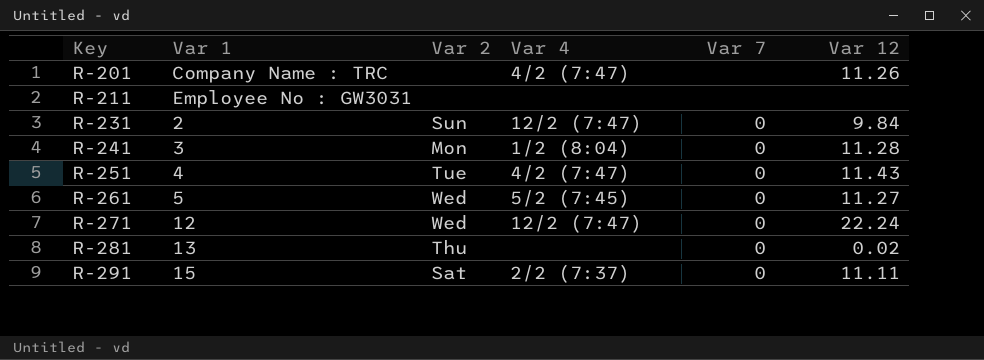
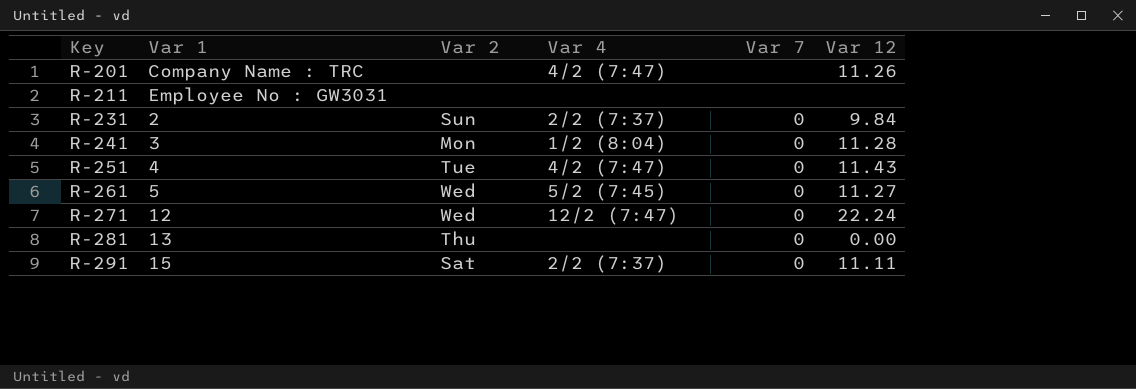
R-231 | Var 4: 12/2 (7:47) -> 2/2 (7:37)
R-281 | Var 12: 0.02 -> 0.00

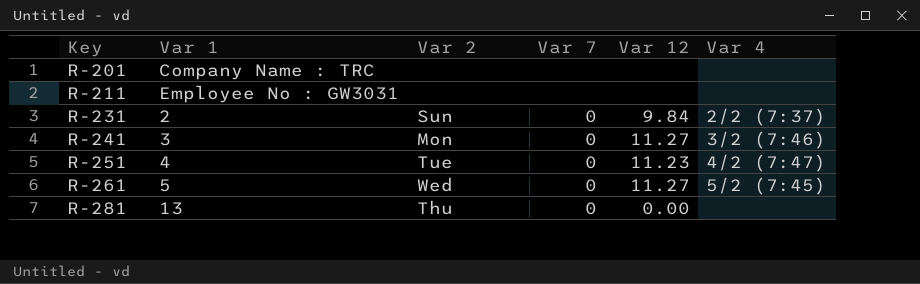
column Var 4 | position: 4 -> 6
row R-271: 12 | Wed | 12/2 (7:47) | 0 | 22.24 -> none
row R-291: 15 | Sat | 2/2 (7:37) | 0 | 11.11 -> none
R-201 | Var 12: 11.26 -> none
R-201 | Var 4: 4/2 (7:47) -> none
R-241 | Var 12: 11.28 -> 11.27
R-241 | Var 4: 1/2 (8:04) -> 3/2 (7:46)
R-251 | Var 12: 11.43 -> 11.23

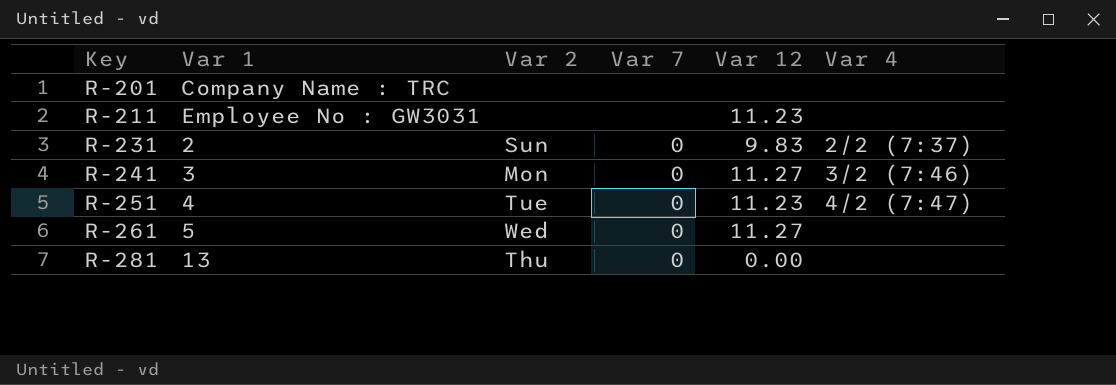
R-211 | Var 12: none -> 11.23
R-231 | Var 12: 9.84 -> 9.83
R-261 | Var 4: 5/2 (7:45) -> none

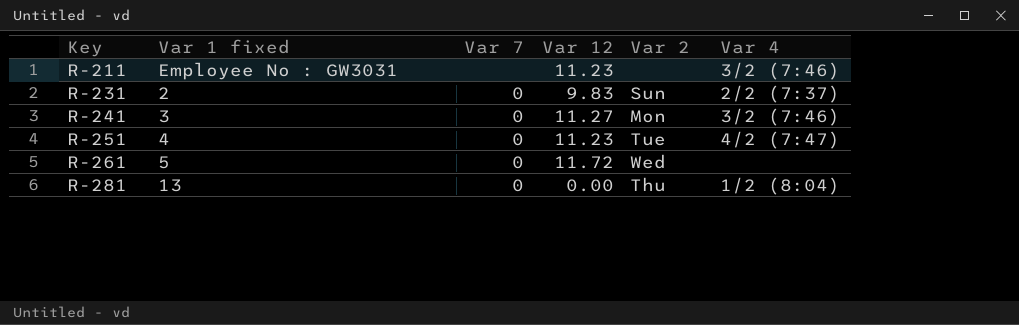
column name: Var 1 -> Var 1 fixed
column Var 2 | position: 3 -> 5
row R-201: Company Name : TRC | none | none | none | none -> none
R-211 | Var 4: none -> 3/2 (7:46)
R-261 | Var 12: 11.27 -> 11.72
R-281 | Var 4: none -> 1/2 (8:04)

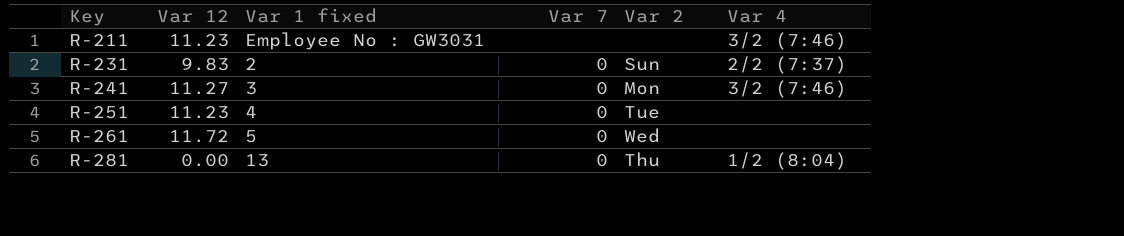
column Var 12 | position: 4 -> 2
R-251 | Var 4: 4/2 (7:47) -> none

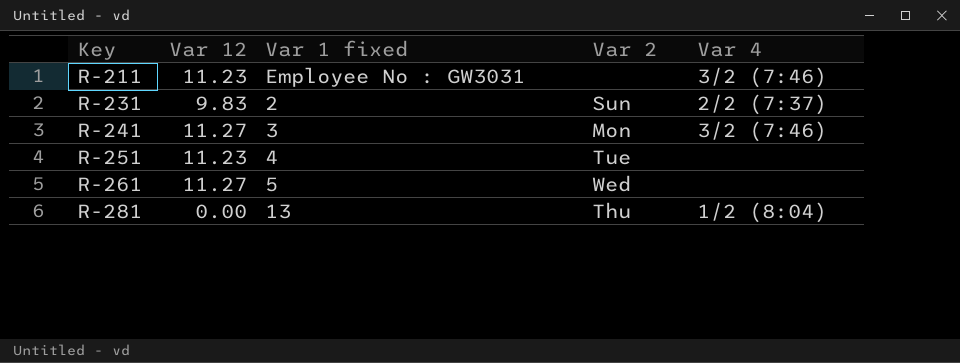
column Var 7 | position: 4 -> none
R-261 | Var 12: 11.72 -> 11.27

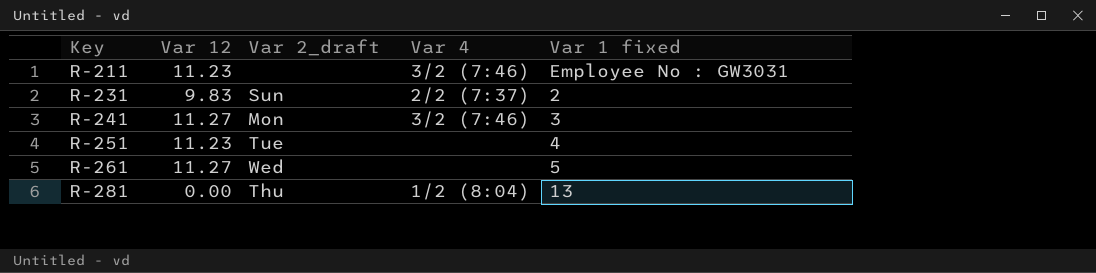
column name: Var 2 -> Var 2_draft
column Var 1 fixed | position: 3 -> 5

